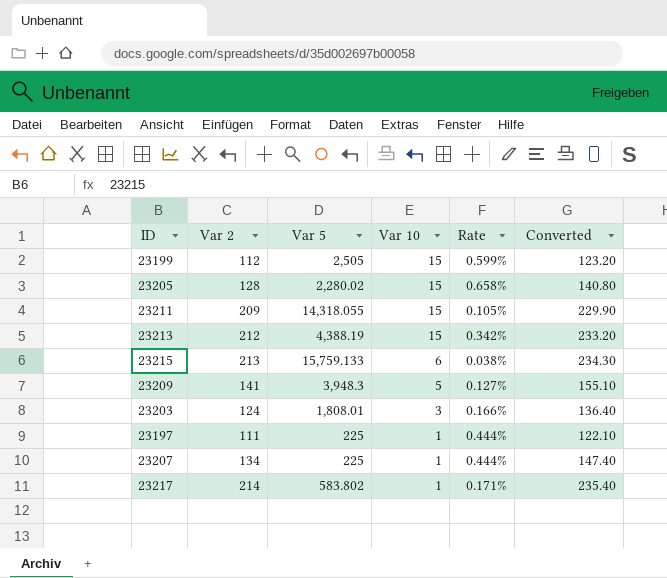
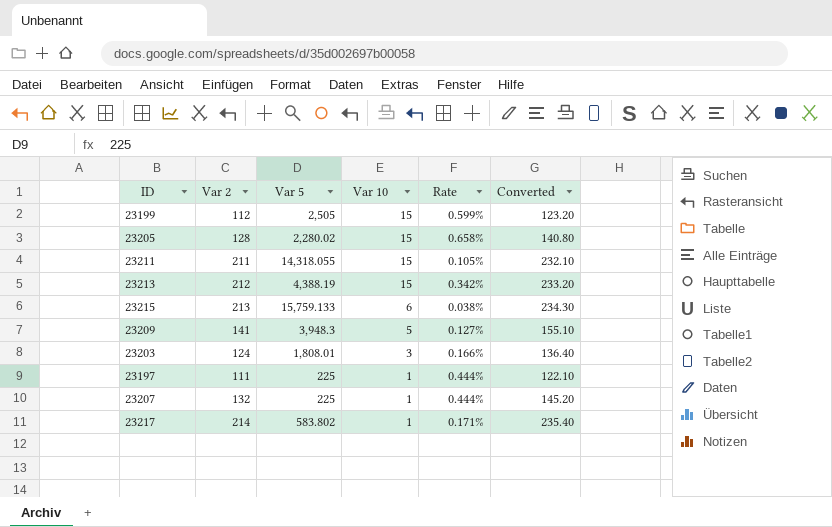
23211 | Var 2: 209 -> 211
23211 | Converted: 229.90 -> 232.10
23207 | Var 2: 134 -> 132
23207 | Converted: 147.40 -> 145.20

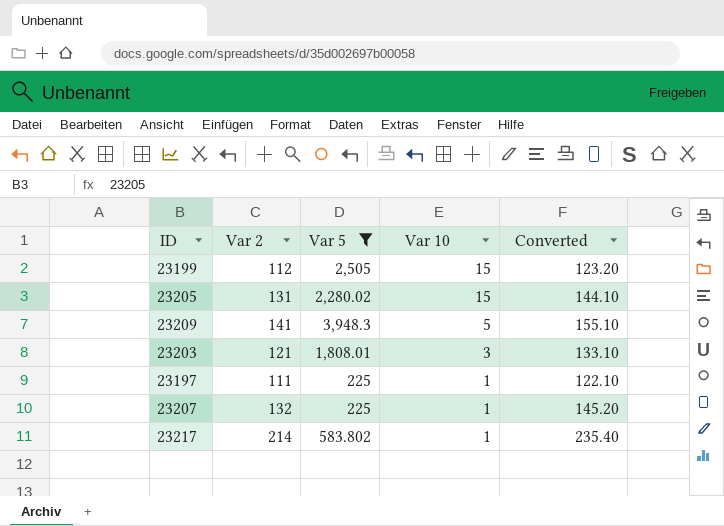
filter: none -> Var 5 <= 3,948.3
column Rate | formula: [Var 10] / [Var 5] -> none
23205 | Var 2: 128 -> 131
23205 | Converted: 140.80 -> 144.10
23203 | Var 2: 124 -> 121
23203 | Converted: 136.40 -> 133.10

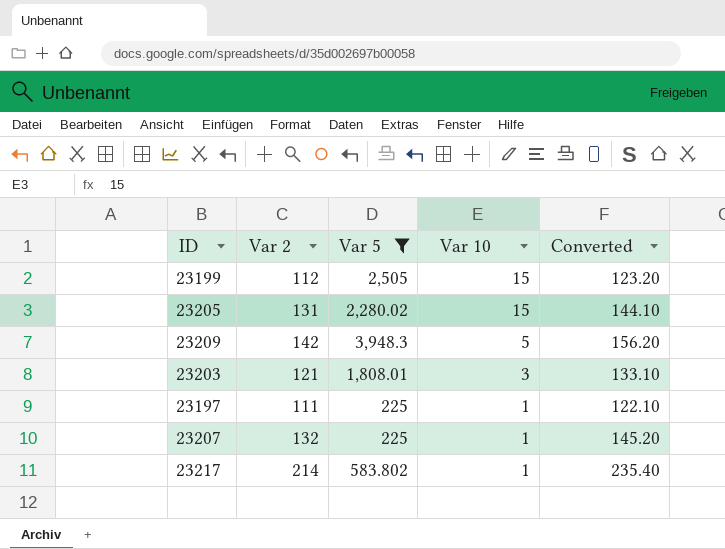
23209 | Var 2: 141 -> 142
23209 | Converted: 155.10 -> 156.20

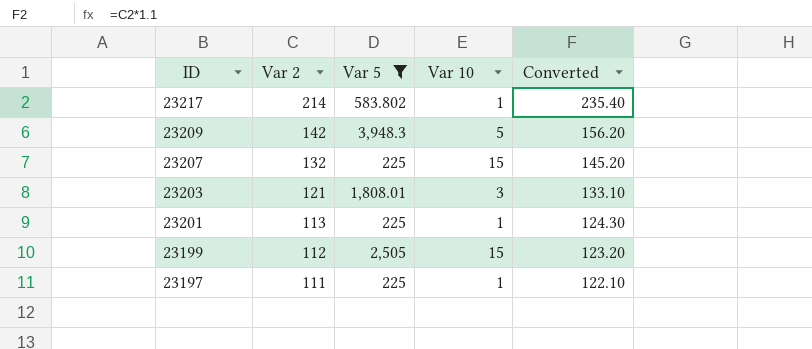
row order: Var 10 descending -> ID descending
row 23205: 131 | 2,280.02 | 15 | 144.10 -> none
23207 | Var 10: 1 -> 15
row 23201: none -> 113 | 225 | 1 | 124.30

